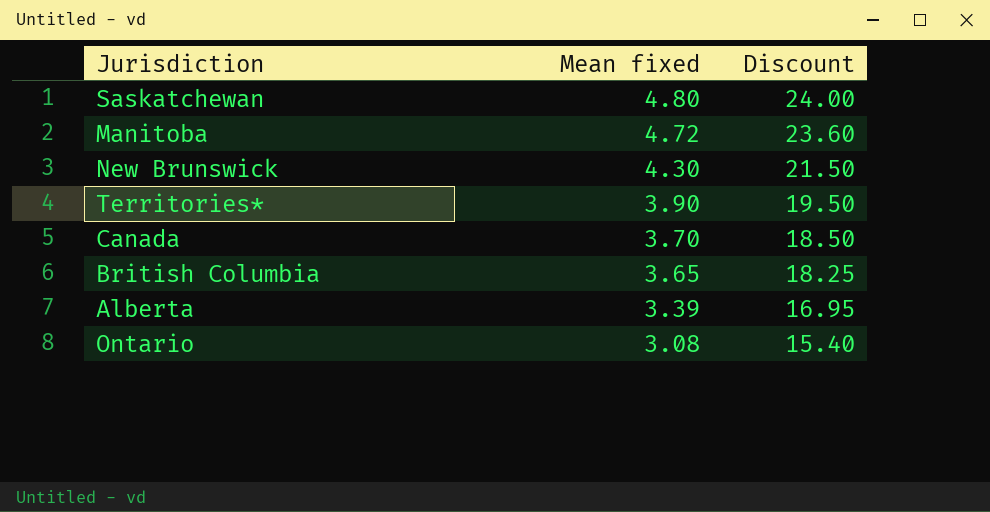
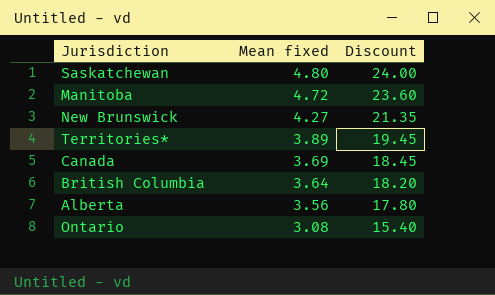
New Brunswick | Mean fixed: 4.30 -> 4.27
New Brunswick | Discount: 21.50 -> 21.35
Territories* | Mean fixed: 3.90 -> 3.89
Territories* | Discount: 19.50 -> 19.45
Canada | Mean fixed: 3.70 -> 3.69
Canada | Discount: 18.50 -> 18.45
British Columbia | Mean fixed: 3.65 -> 3.64
British Columbia | Discount: 18.25 -> 18.20
Alberta | Mean fixed: 3.39 -> 3.56
Alberta | Discount: 16.95 -> 17.80

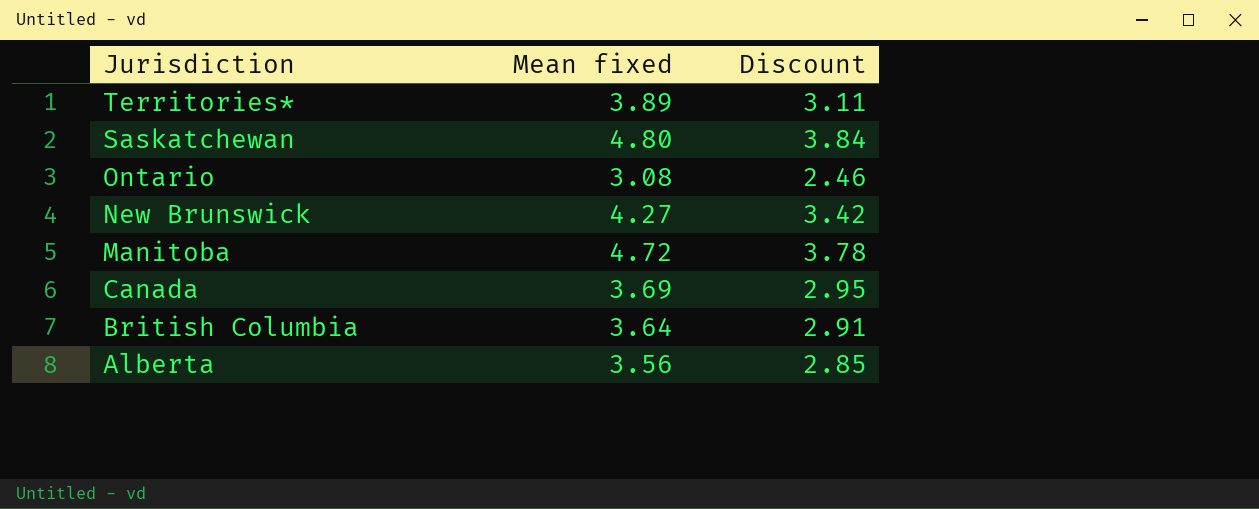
row order: Mean fixed descending -> Jurisdiction descending
column Discount | formula: [Mean fixed] * 5 -> [Mean fixed] * 0.8

